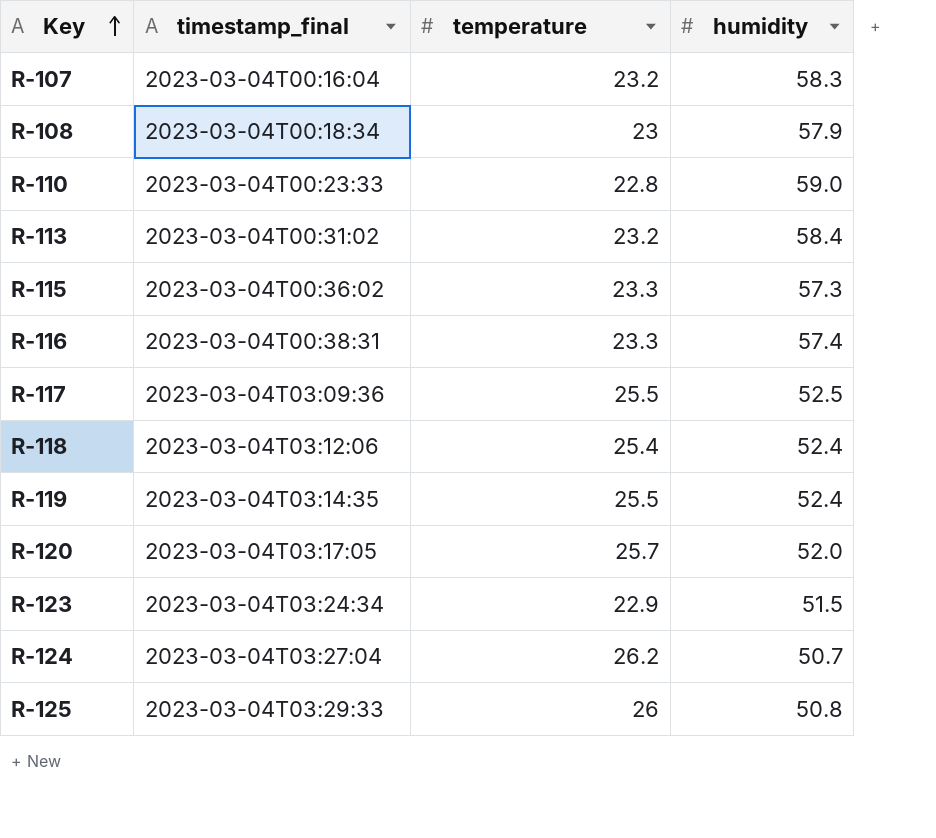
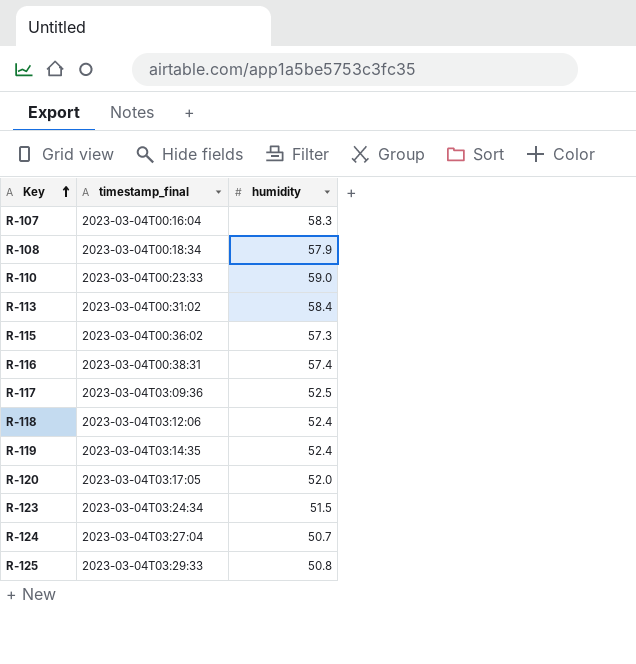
column temperature | position: 3 -> none

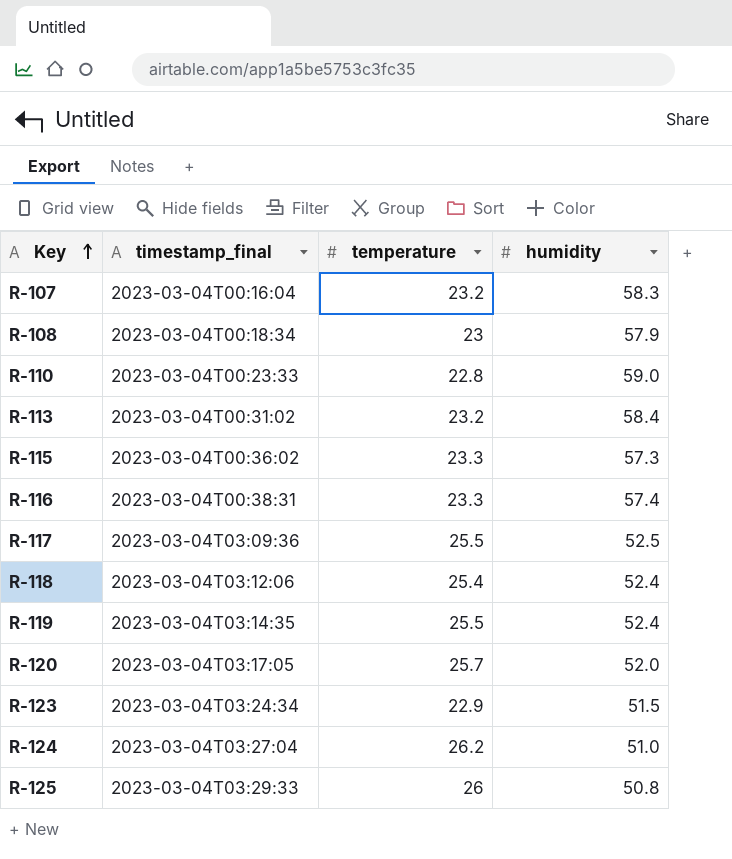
column temperature | position: none -> 3
R-124 | humidity: 50.7 -> 51.0

